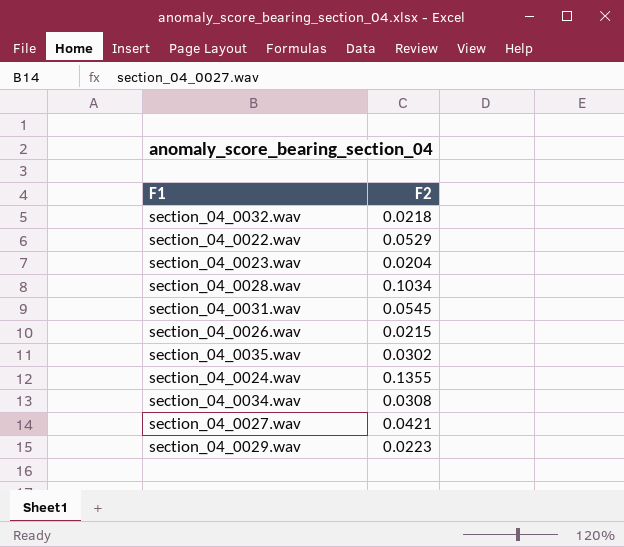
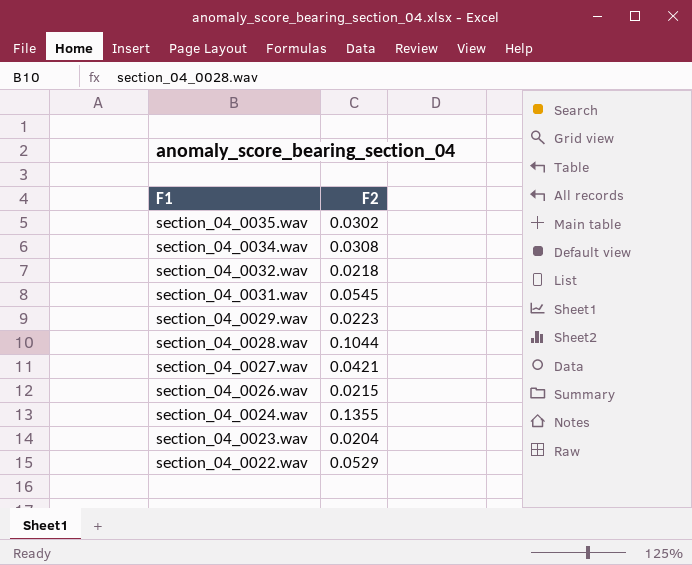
row order: none -> F1 descending
section_04_0028.wav | F2: 0.1034 -> 0.1044

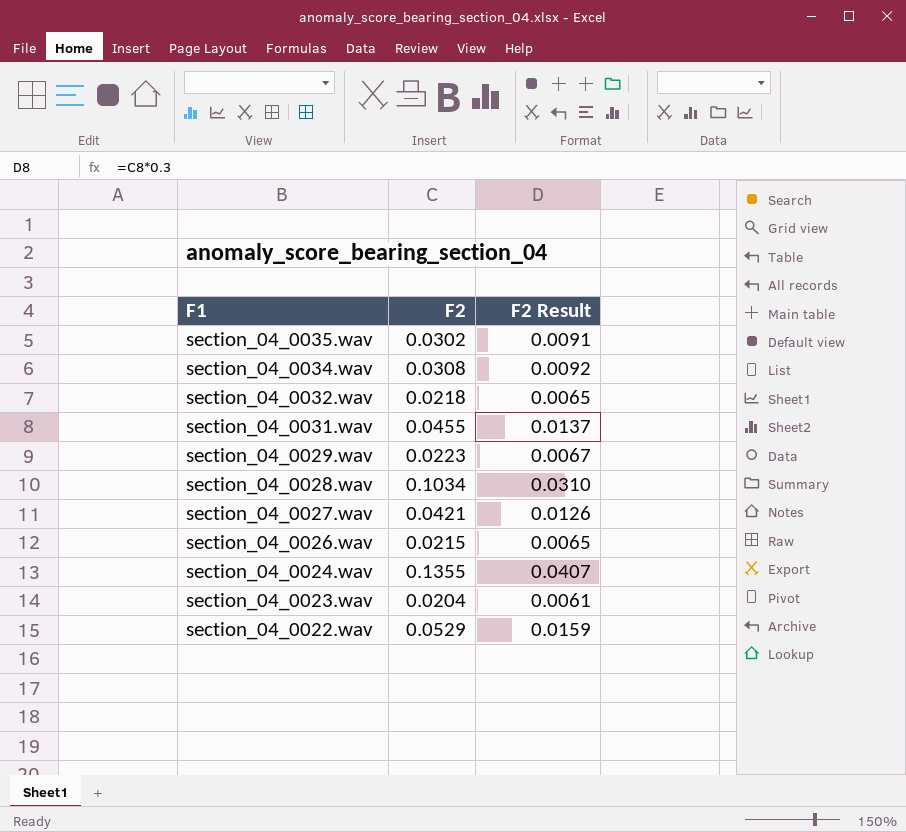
column F2 Result | formula: none -> [F2] * 0.3
section_04_0031.wav | F2: 0.0545 -> 0.0455
section_04_0028.wav | F2: 0.1044 -> 0.1034

